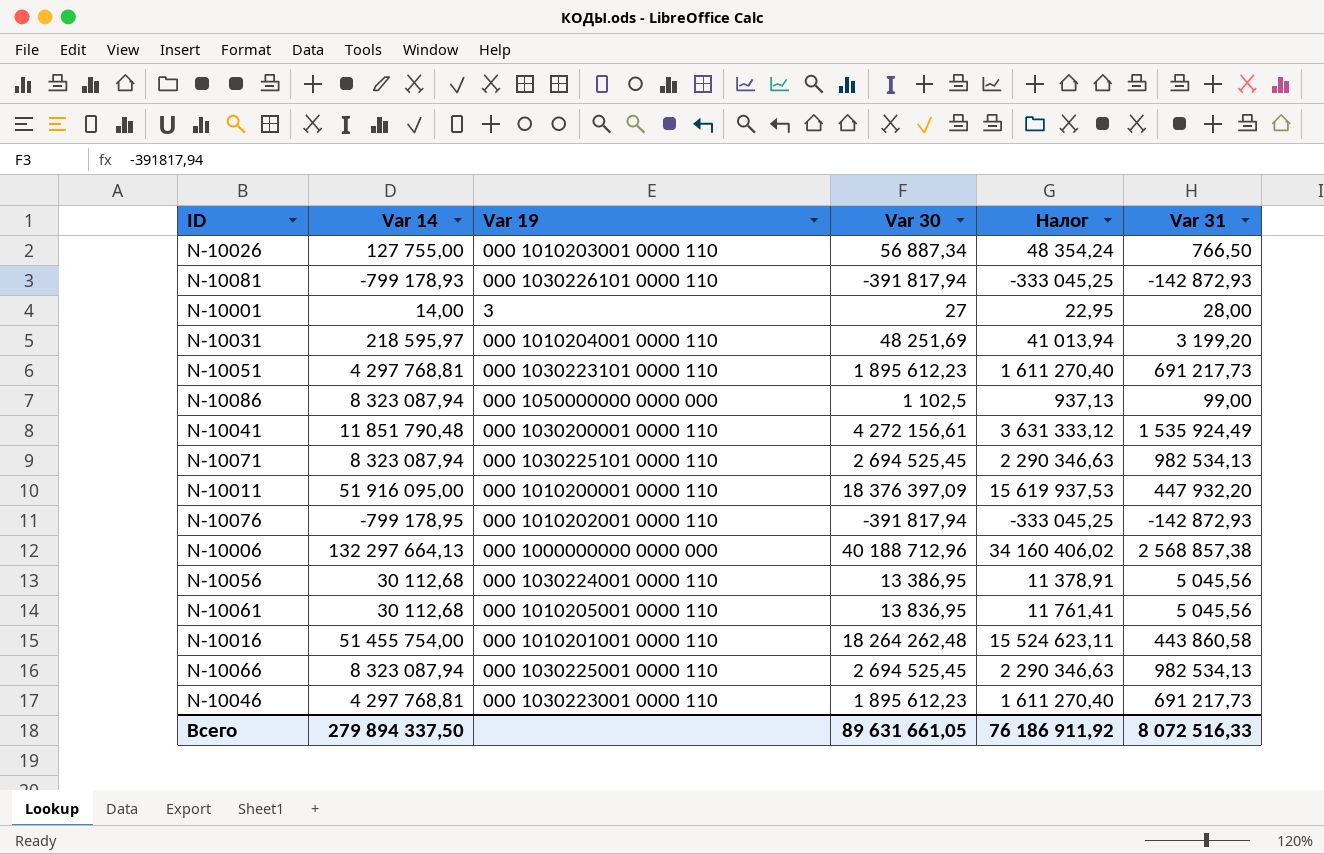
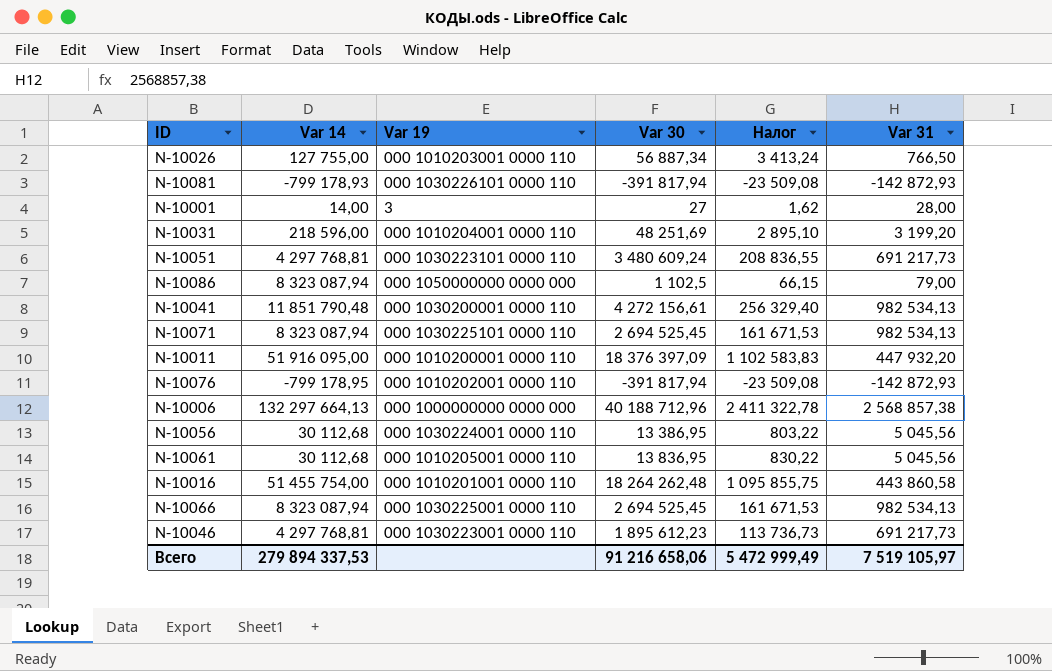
column Налог | formula: [Var 30] * 0,85 -> [Var 30] * 0,06
N-10031 | Var 14: 218 595,97 -> 218 596,00
N-10051 | Var 30: 1 895 612,23 -> 3 480 609,24
N-10086 | Var 31: 99,00 -> 79,00
N-10041 | Var 31: 1 535 924,49 -> 982 534,13
Всего | Var 14: 279 894 337,50 -> 279 894 337,53
Всего | Var 30: 89 631 661,05 -> 91 216 658,06
Всего | Налог: 76 186 911,92 -> 5 472 999,49
Всего | Var 31: 8 072 516,33 -> 7 519 105,97

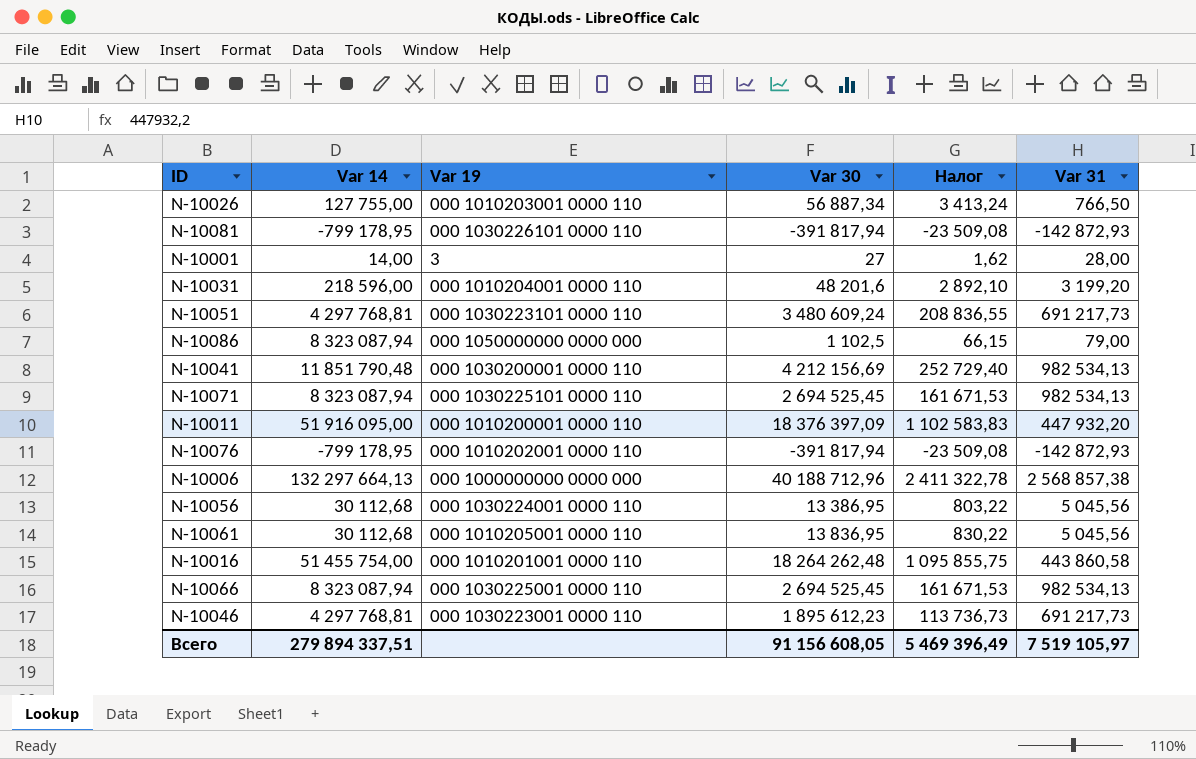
N-10081 | Var 14: -799 178,93 -> -799 178,95
N-10031 | Var 30: 48 251,69 -> 48 201,6
N-10031 | Налог: 2 895,10 -> 2 892,10
N-10041 | Var 30: 4 272 156,61 -> 4 212 156,69
N-10041 | Налог: 256 329,40 -> 252 729,40
Всего | Var 14: 279 894 337,53 -> 279 894 337,51
Всего | Var 30: 91 216 658,06 -> 91 156 608,05
Всего | Налог: 5 472 999,49 -> 5 469 396,49

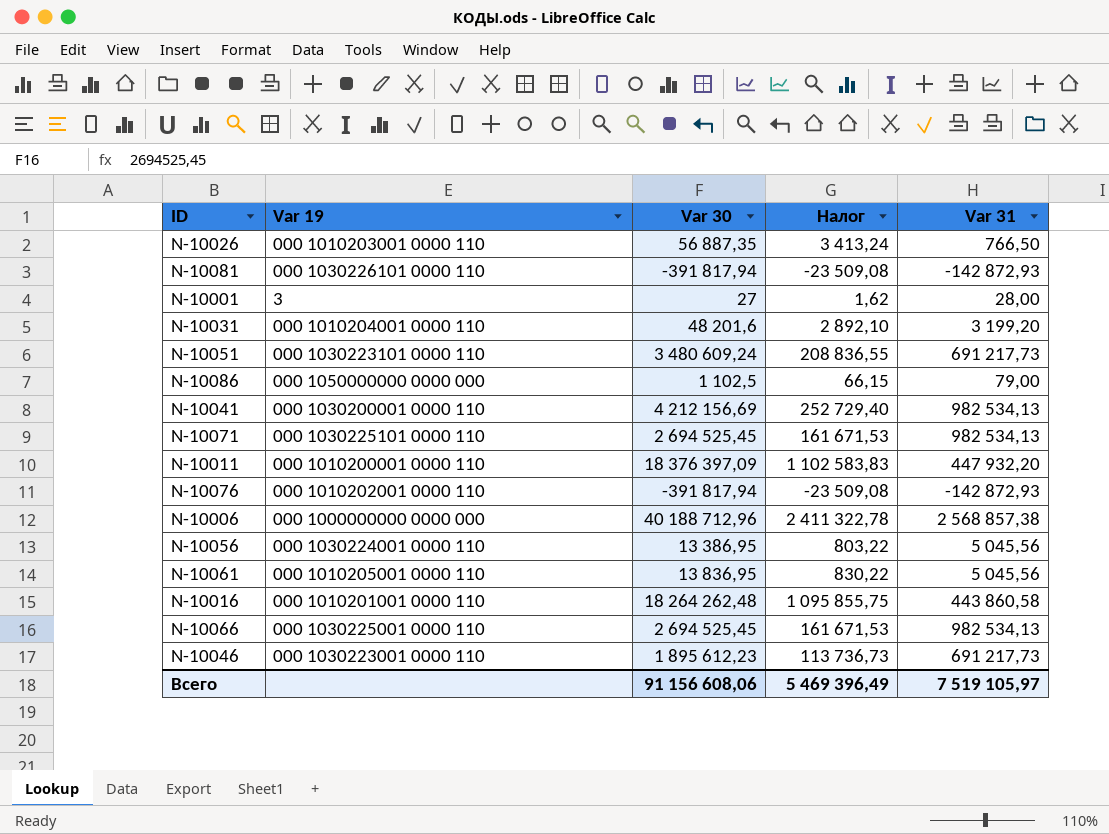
column Var 14 | position: 2 -> none
N-10026 | Var 30: 56 887,34 -> 56 887,35
Всего | Var 30: 91 156 608,05 -> 91 156 608,06

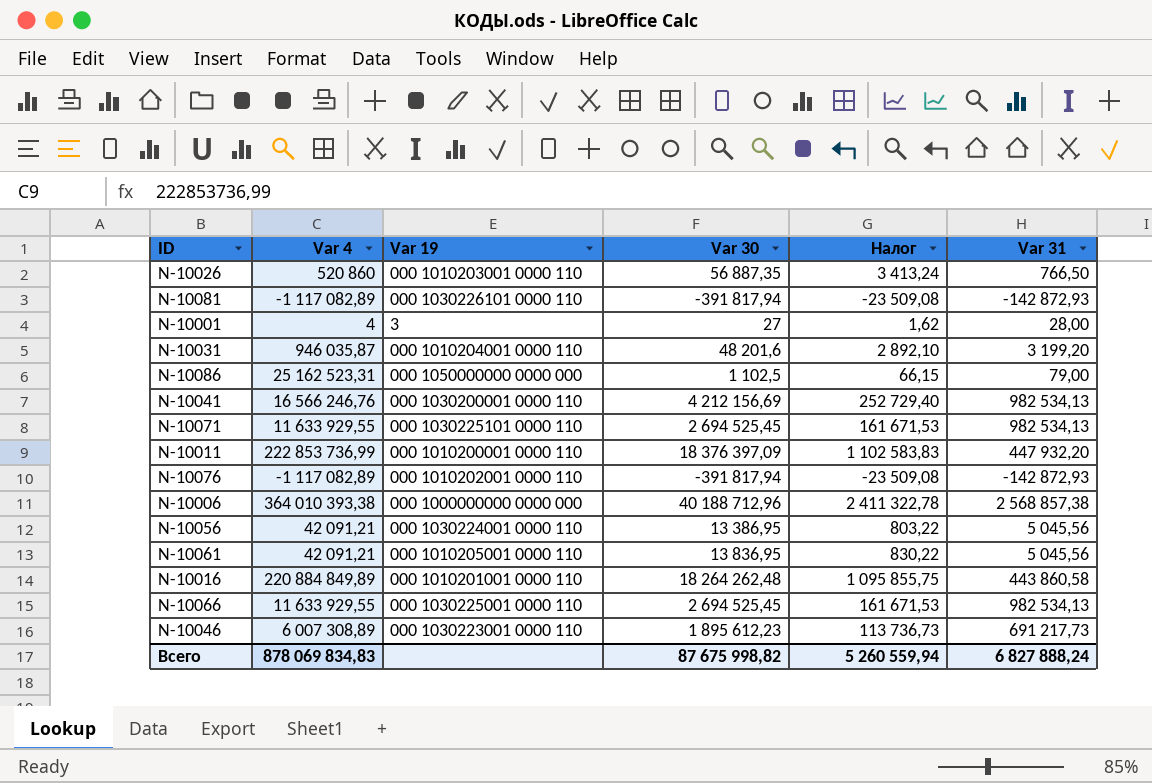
column Var 4 | position: none -> 2
row N-10051: 000 1030223101 0000 110 | 3 480 609,24 | 208 836,55 | 691 217,73 -> none
Всего | Var 30: 91 156 608,06 -> 87 675 998,82
Всего | Налог: 5 469 396,49 -> 5 260 559,94
Всего | Var 31: 7 519 105,97 -> 6 827 888,24

